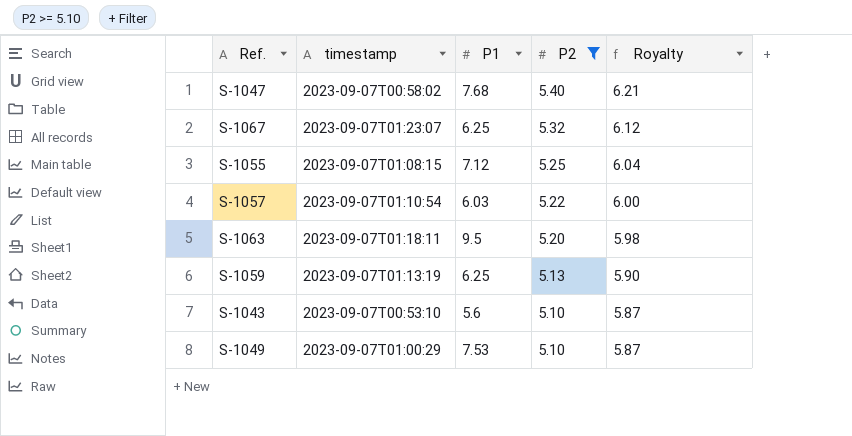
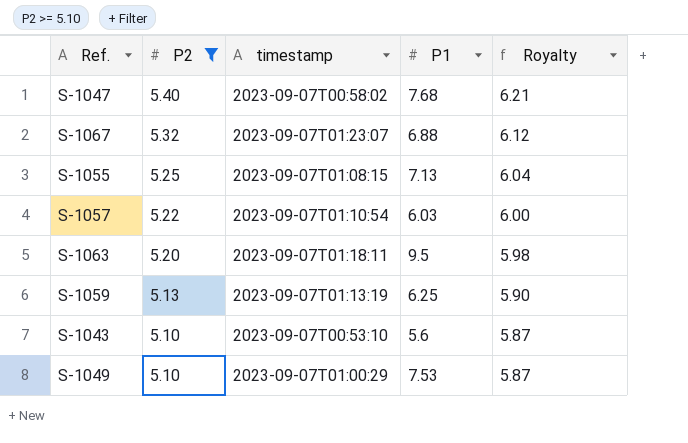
column P2 | position: 4 -> 2
S-1067 | P1: 6.25 -> 6.88
S-1055 | P1: 7.12 -> 7.13

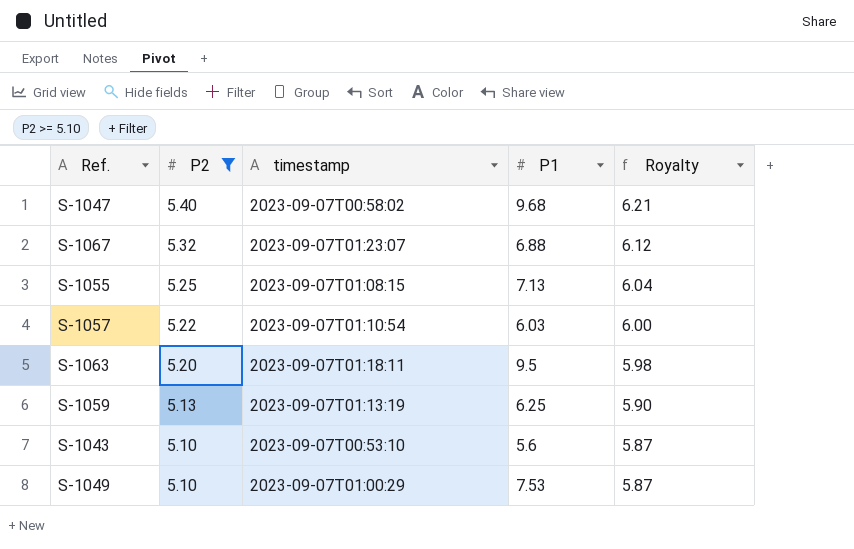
S-1047 | P1: 7.68 -> 9.68

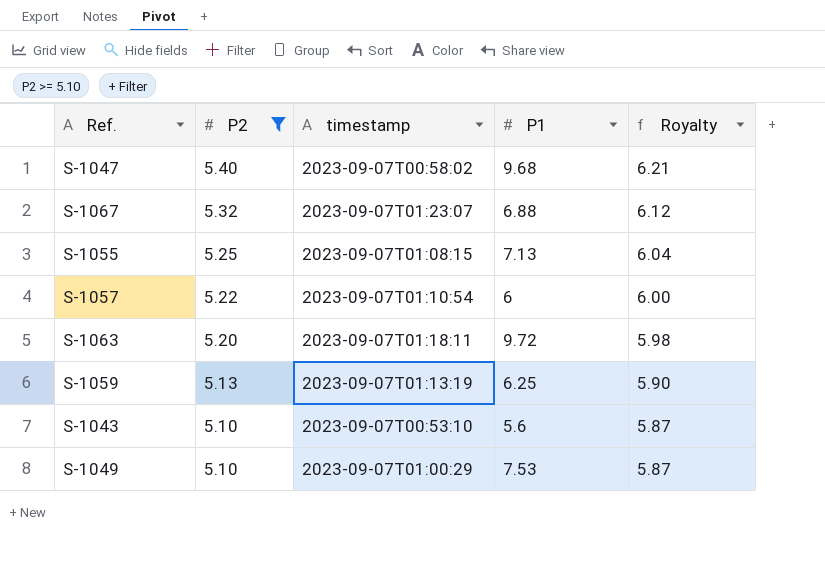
S-1057 | P1: 6.03 -> 6
S-1063 | P1: 9.5 -> 9.72

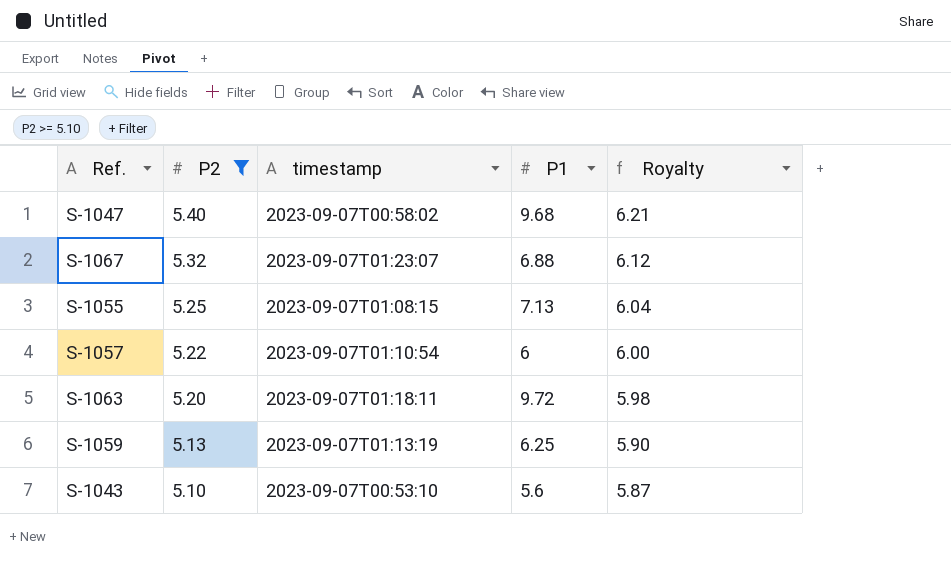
row S-1049: 5.10 | 2023-09-07T01:00:29 | 7.53 | 5.87 -> none

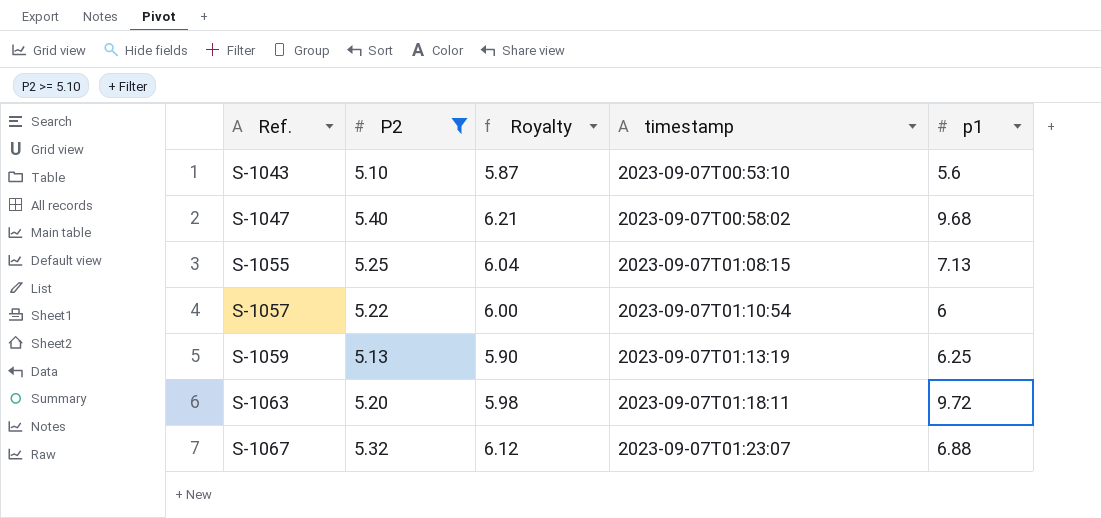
row order: P2 descending -> Ref. ascending
column Royalty | position: 5 -> 3
column name: P1 -> p1

